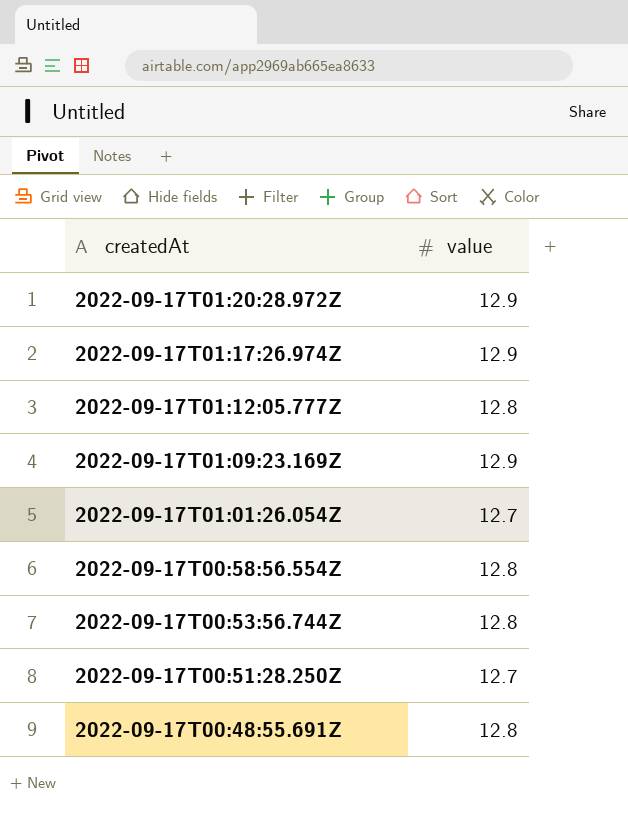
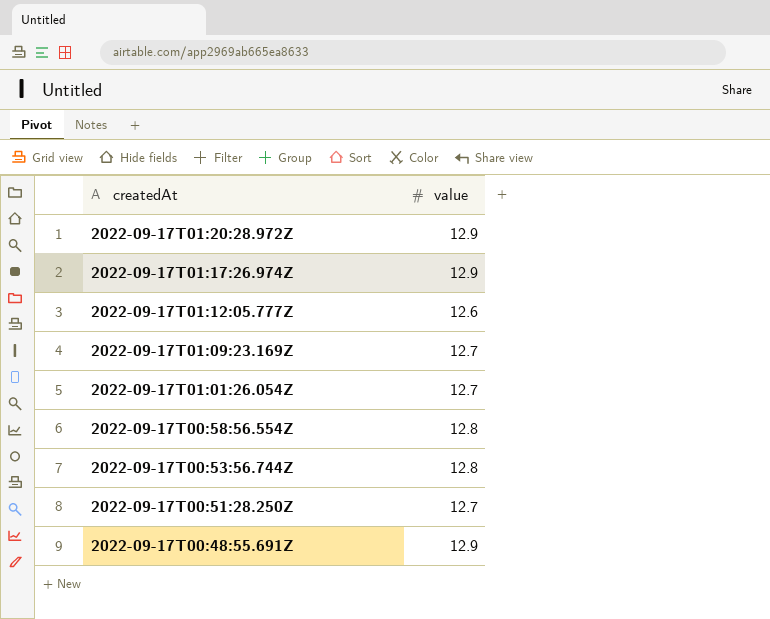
2022-09-17T01:12:05.777Z | value: 12.8 -> 12.6
2022-09-17T01:09:23.169Z | value: 12.9 -> 12.7
2022-09-17T00:48:55.691Z | value: 12.8 -> 12.9

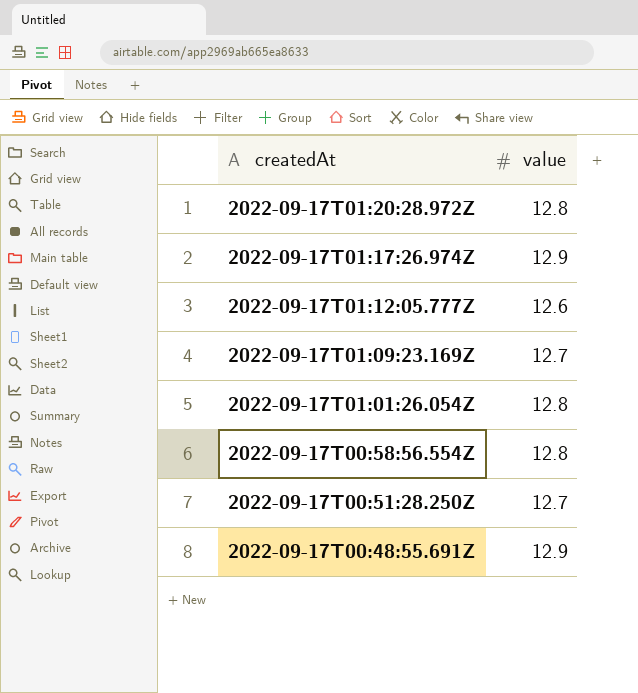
row 2022-09-17T00:53:56.744Z: 12.8 -> none
2022-09-17T01:20:28.972Z | value: 12.9 -> 12.8
2022-09-17T01:01:26.054Z | value: 12.7 -> 12.8

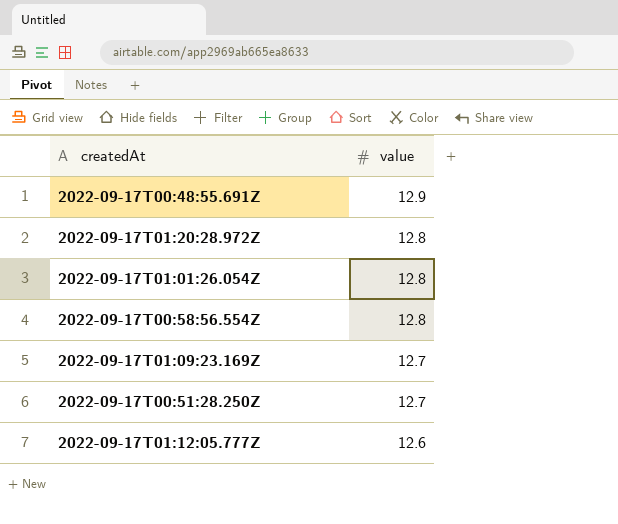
row order: createdAt descending -> value descending
row 2022-09-17T01:17:26.974Z: 12.9 -> none

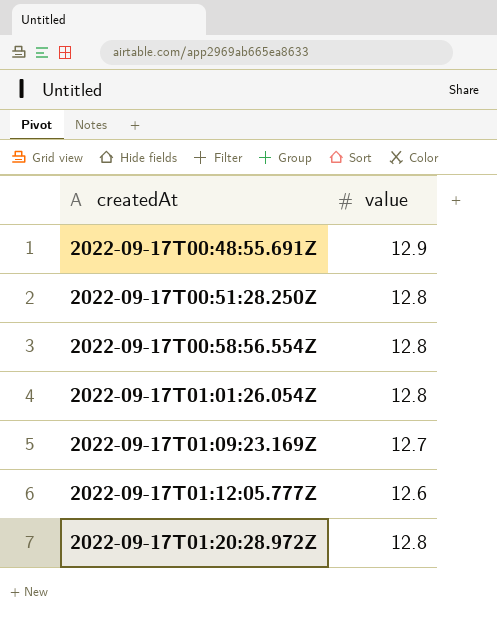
row order: value descending -> createdAt ascending
2022-09-17T00:51:28.250Z | value: 12.7 -> 12.8

